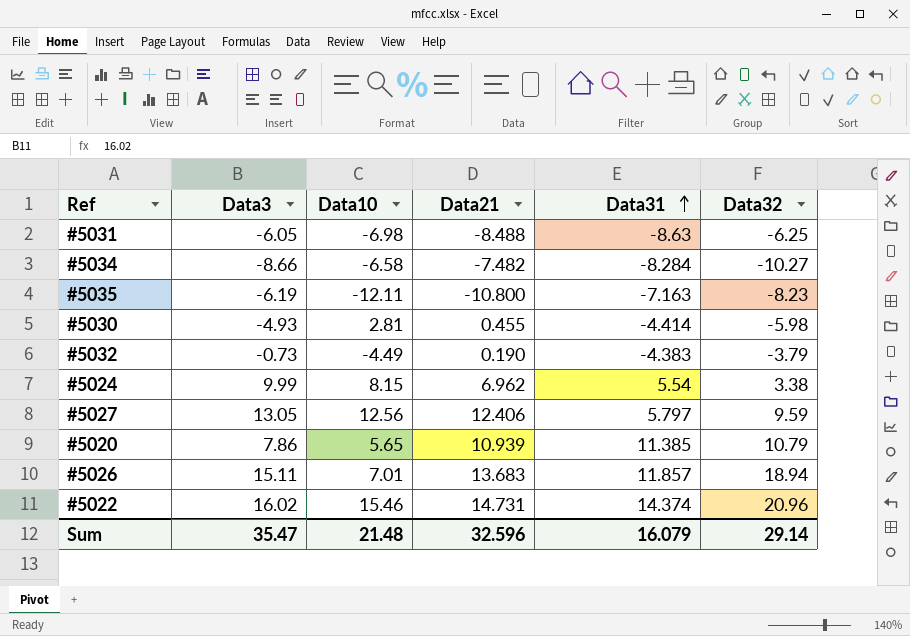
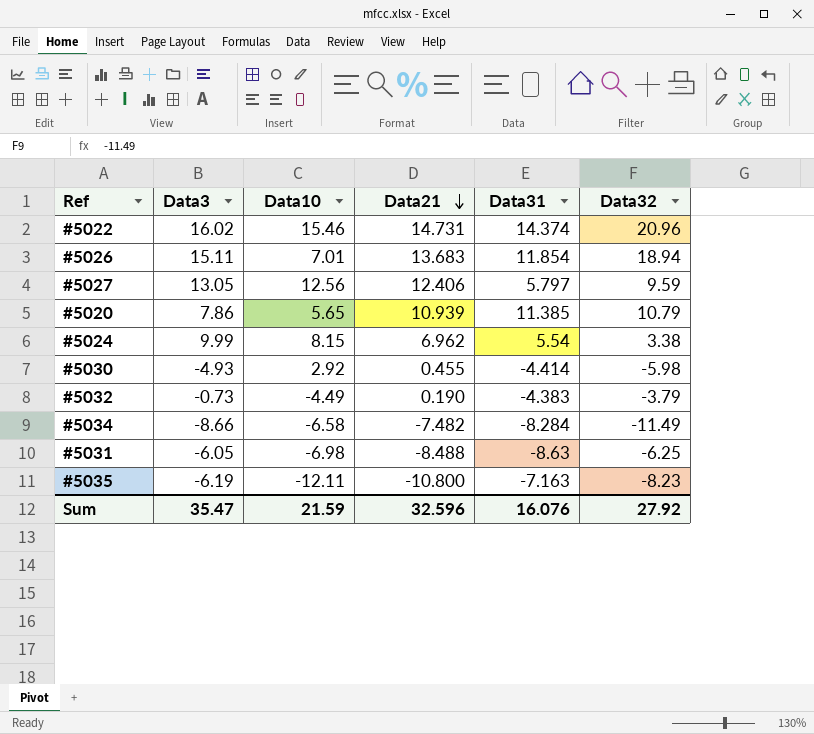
row order: Data31 ascending -> Data21 descending
#5026 | Data31: 11.857 -> 11.854
#5030 | Data10: 2.81 -> 2.92
#5034 | Data32: -10.27 -> -11.49
Sum | Data10: 21.48 -> 21.59
Sum | Data31: 16.079 -> 16.076
Sum | Data32: 29.14 -> 27.92

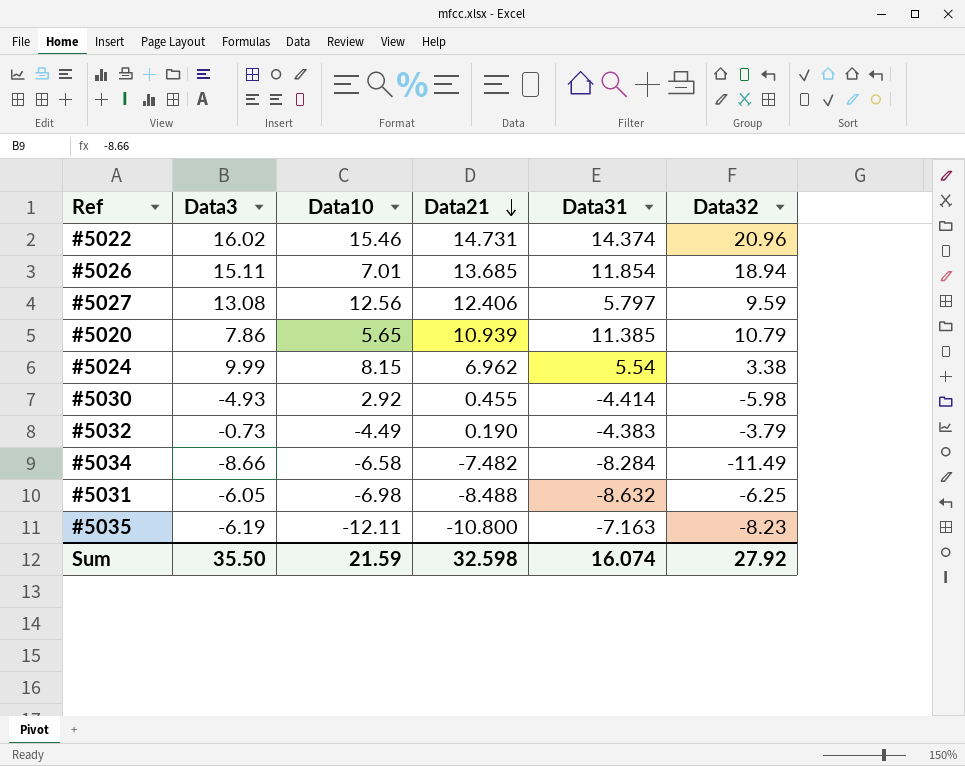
#5026 | Data21: 13.683 -> 13.685
#5027 | Data3: 13.05 -> 13.08
#5031 | Data31: -8.63 -> -8.632
Sum | Data3: 35.47 -> 35.50
Sum | Data21: 32.596 -> 32.598
Sum | Data31: 16.076 -> 16.074

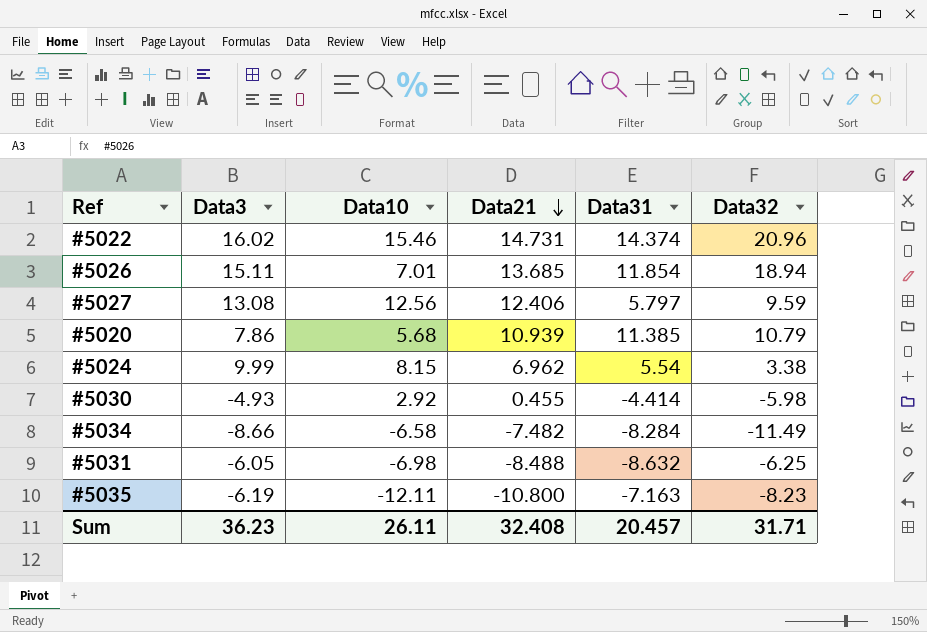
row #5032: -0.73 | -4.49 | 0.190 | -4.383 | -3.79 -> none
#5020 | Data10: 5.65 -> 5.68
Sum | Data3: 35.50 -> 36.23
Sum | Data10: 21.59 -> 26.11
Sum | Data21: 32.598 -> 32.408
Sum | Data31: 16.074 -> 20.457
Sum | Data32: 27.92 -> 31.71

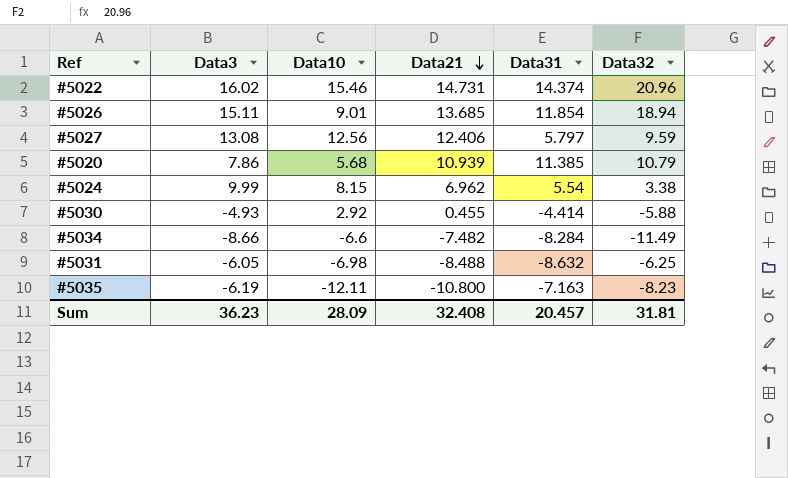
#5026 | Data10: 7.01 -> 9.01
#5030 | Data32: -5.98 -> -5.88
#5034 | Data10: -6.58 -> -6.6
Sum | Data10: 26.11 -> 28.09
Sum | Data32: 31.71 -> 31.81

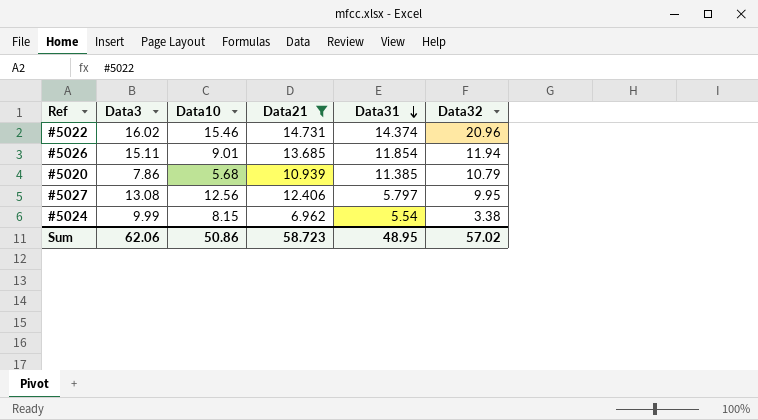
filter: none -> Data21 >= 6.962
row order: Data21 descending -> Data31 descending
#5026 | Data32: 18.94 -> 11.94
#5027 | Data32: 9.59 -> 9.95
Sum | Data3: 36.23 -> 62.06
Sum | Data10: 28.09 -> 50.86
Sum | Data21: 32.408 -> 58.723
Sum | Data31: 20.457 -> 48.95
Sum | Data32: 31.81 -> 57.02

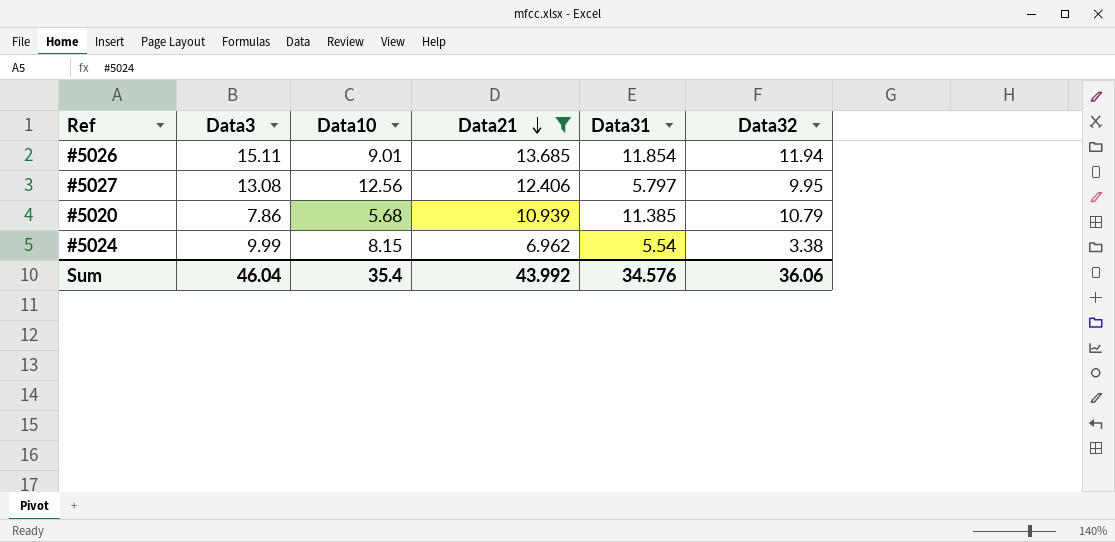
row order: Data31 descending -> Data21 descending
row #5022: 16.02 | 15.46 | 14.731 | 14.374 | 20.96 -> none
Sum | Data3: 62.06 -> 46.04
Sum | Data10: 50.86 -> 35.4
Sum | Data21: 58.723 -> 43.992
Sum | Data31: 48.95 -> 34.576
Sum | Data32: 57.02 -> 36.06

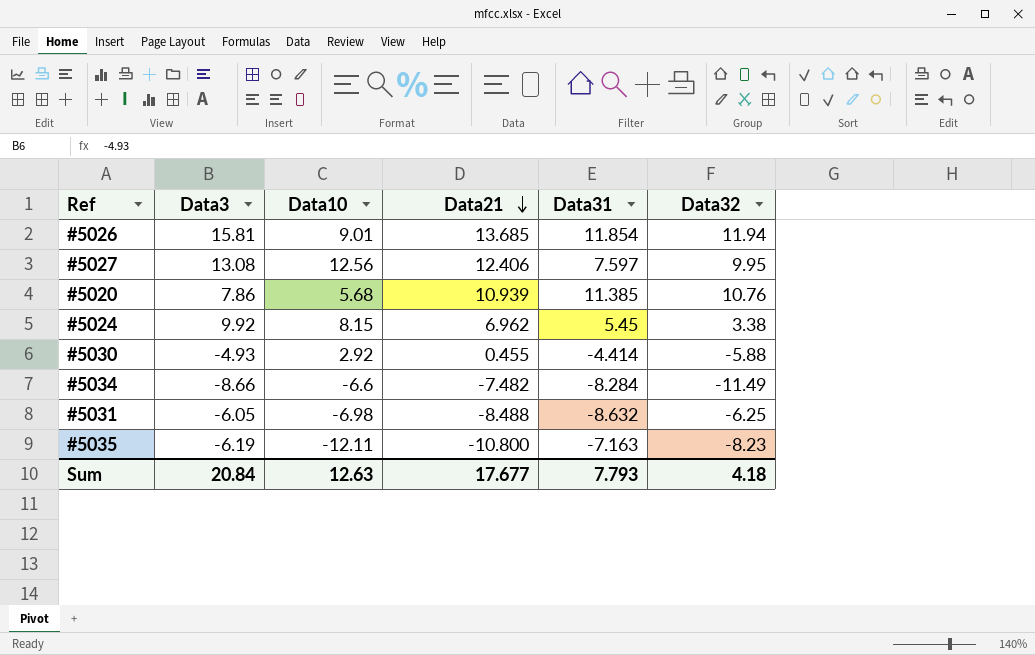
filter: Data21 >= 6.962 -> none
#5026 | Data3: 15.11 -> 15.81
#5027 | Data31: 5.797 -> 7.597
#5020 | Data32: 10.79 -> 10.76
#5024 | Data3: 9.99 -> 9.92
#5024 | Data31: 5.54 -> 5.45
Sum | Data3: 46.04 -> 20.84
Sum | Data10: 35.4 -> 12.63
Sum | Data21: 43.992 -> 17.677
Sum | Data31: 34.576 -> 7.793
Sum | Data32: 36.06 -> 4.18

